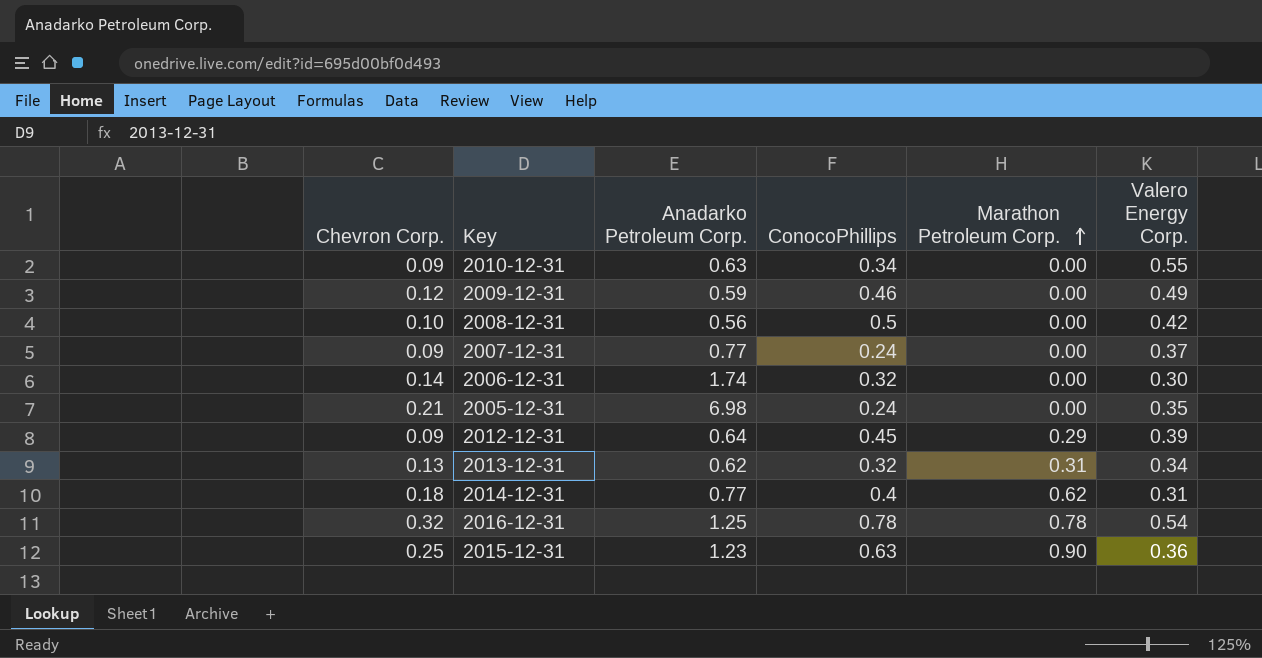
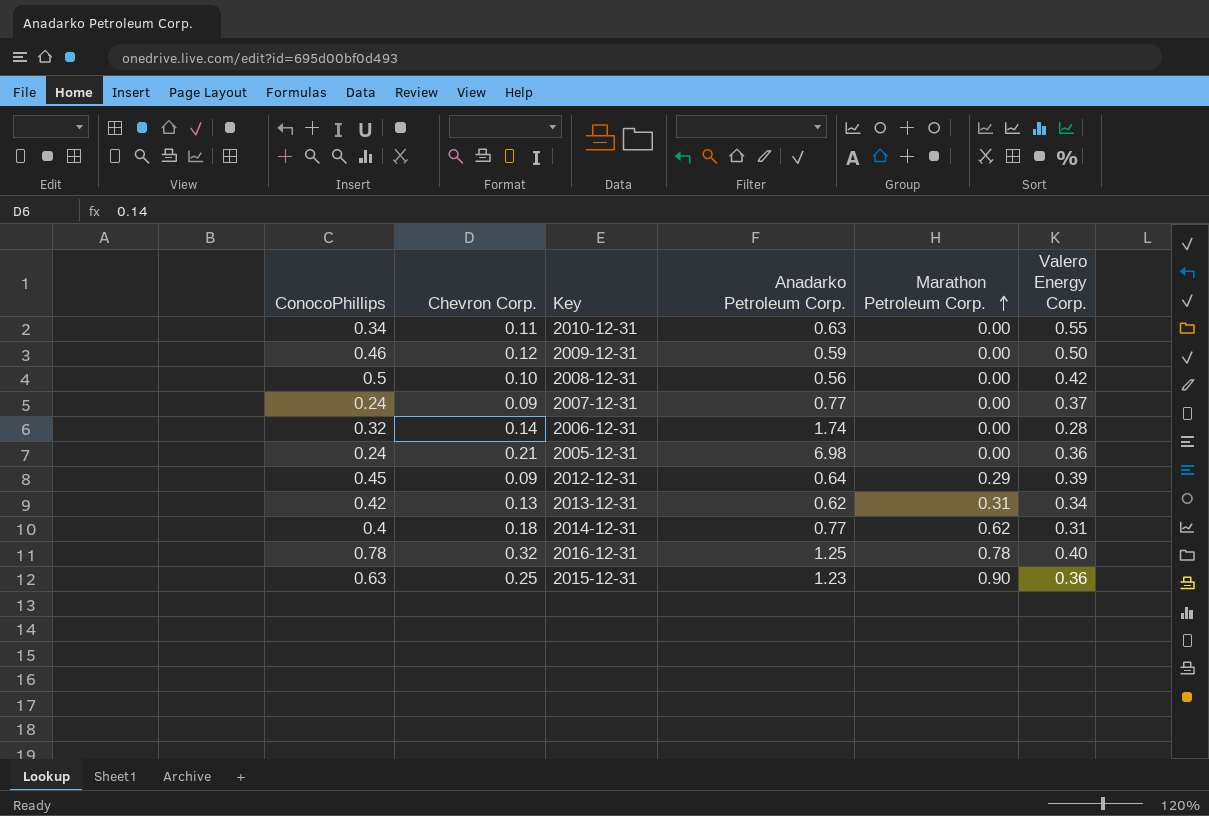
column ConocoPhillips | position: 4 -> 1
2010-12-31 | Chevron Corp.: 0.09 -> 0.11
2009-12-31 | Valero Energy Corp.: 0.49 -> 0.50
2006-12-31 | Valero Energy Corp.: 0.30 -> 0.28
2005-12-31 | Valero Energy Corp.: 0.35 -> 0.36
2013-12-31 | ConocoPhillips: 0.32 -> 0.42
2016-12-31 | Valero Energy Corp.: 0.54 -> 0.40

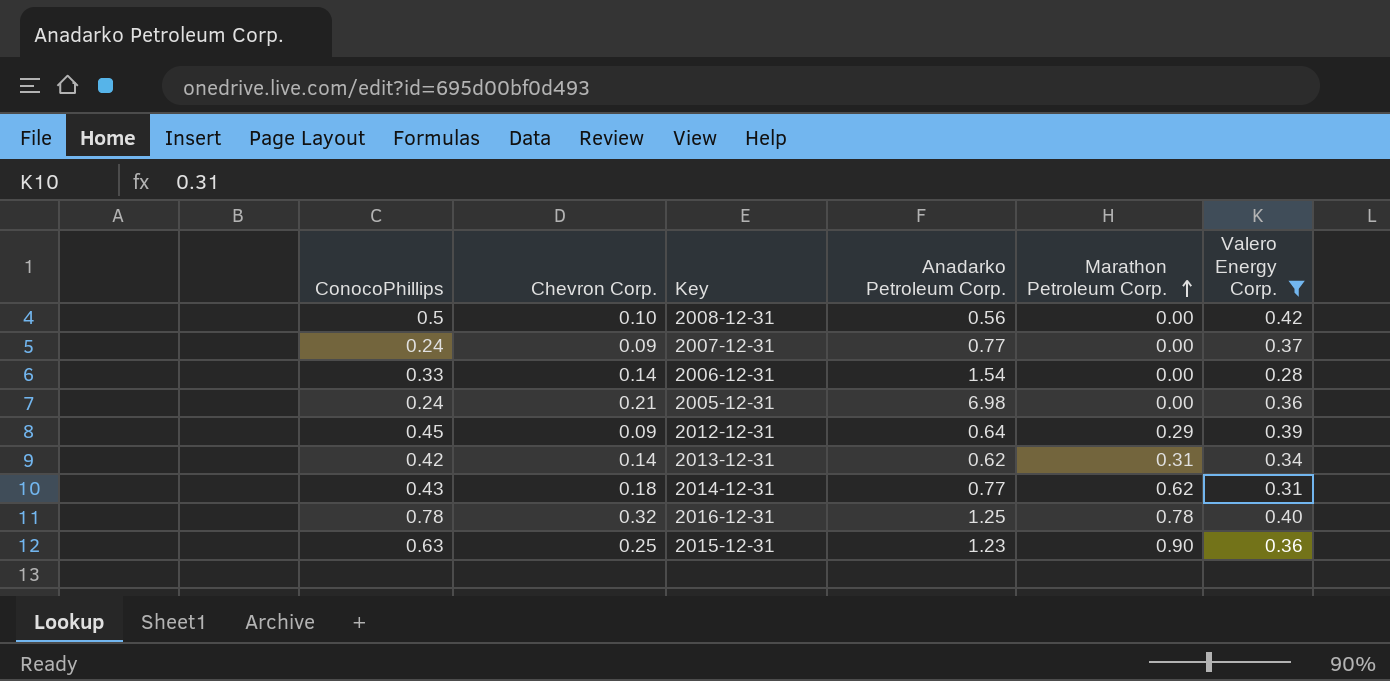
filter: none -> Valero Energy Corp. <= 0.42
2006-12-31 | ConocoPhillips: 0.32 -> 0.33
2006-12-31 | Anadarko Petroleum Corp.: 1.74 -> 1.54
2013-12-31 | Chevron Corp.: 0.13 -> 0.14
2014-12-31 | ConocoPhillips: 0.4 -> 0.43

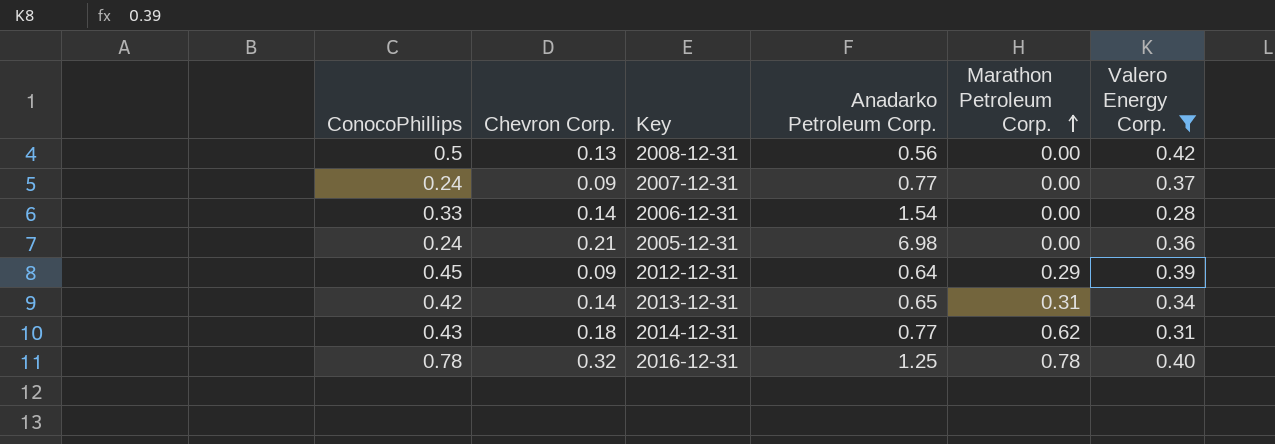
row 2015-12-31: 0.63 | 0.25 | 1.23 | 0.90 | 0.36 -> none
2008-12-31 | Chevron Corp.: 0.10 -> 0.13
2013-12-31 | Anadarko Petroleum Corp.: 0.62 -> 0.65

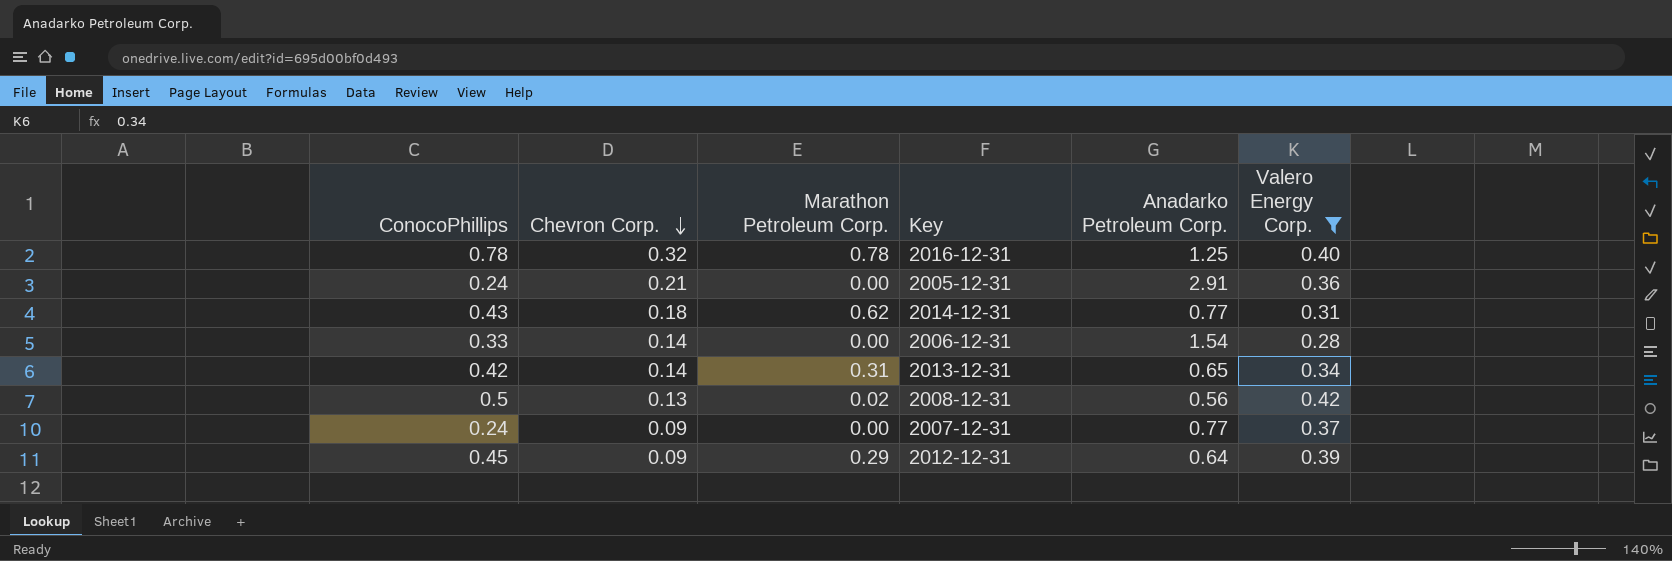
row order: Marathon Petroleum Corp. ascending -> Chevron Corp. descending
column Marathon Petroleum Corp. | position: 5 -> 3
2005-12-31 | Anadarko Petroleum Corp.: 6.98 -> 2.91
2008-12-31 | Marathon Petroleum Corp.: 0.00 -> 0.02

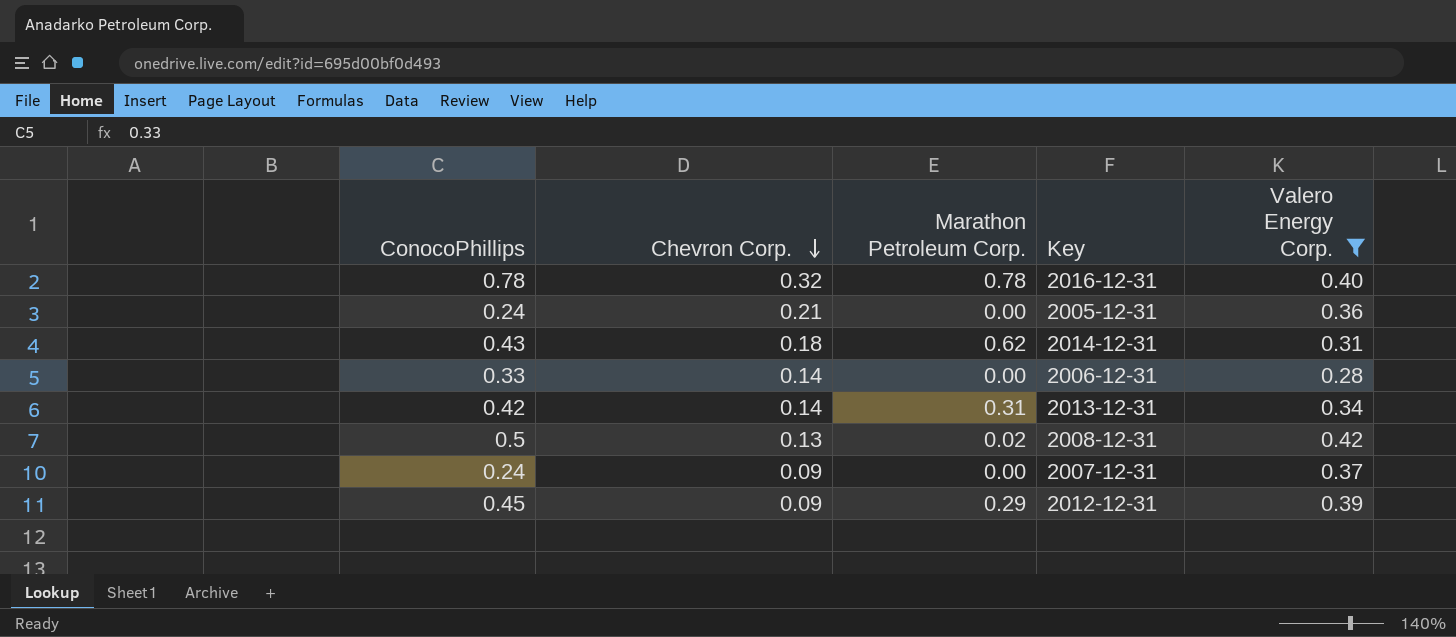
column Anadarko Petroleum Corp. | position: 5 -> none

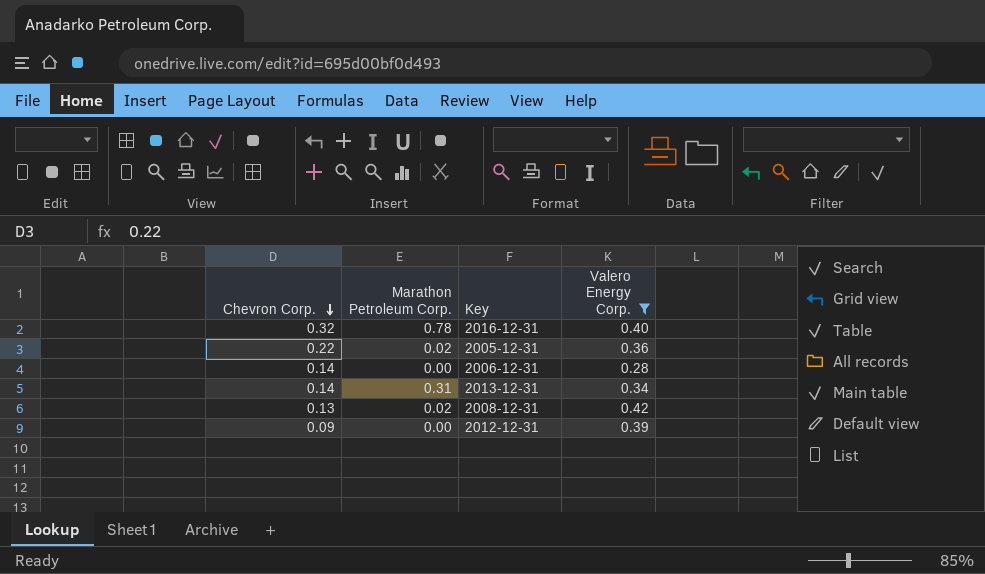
column ConocoPhillips | position: 1 -> none
row 2014-12-31: 0.43 | 0.18 | 0.62 | 0.31 -> none
row 2007-12-31: 0.24 | 0.09 | 0.00 | 0.37 -> none
2005-12-31 | Chevron Corp.: 0.21 -> 0.22
2005-12-31 | Marathon Petroleum Corp.: 0.00 -> 0.02
2012-12-31 | Marathon Petroleum Corp.: 0.29 -> 0.00

